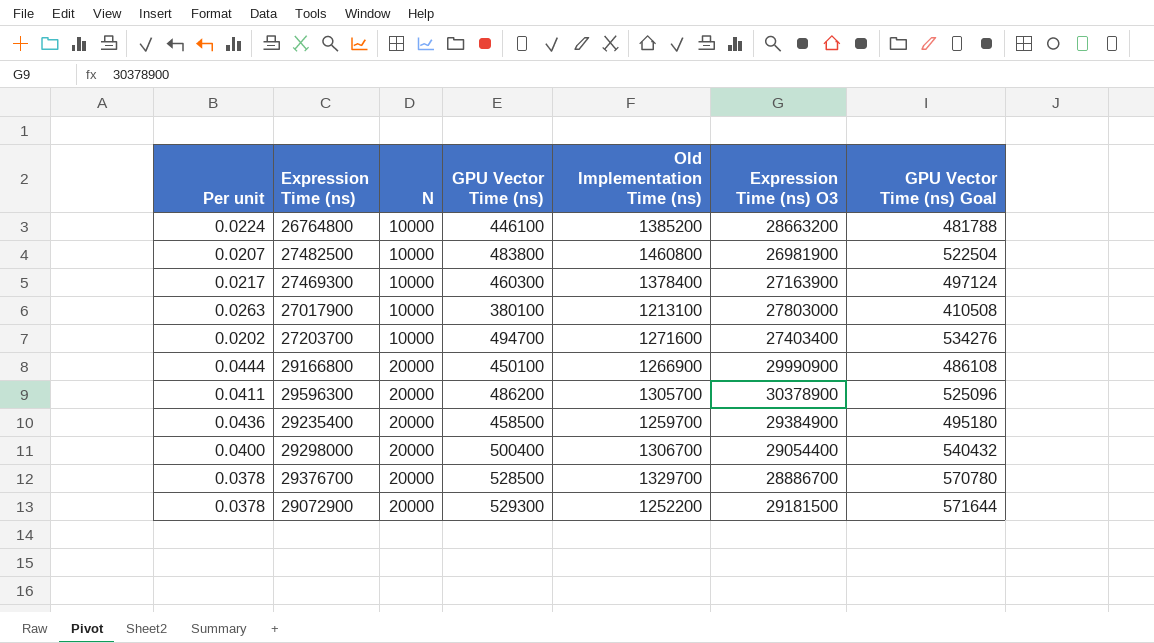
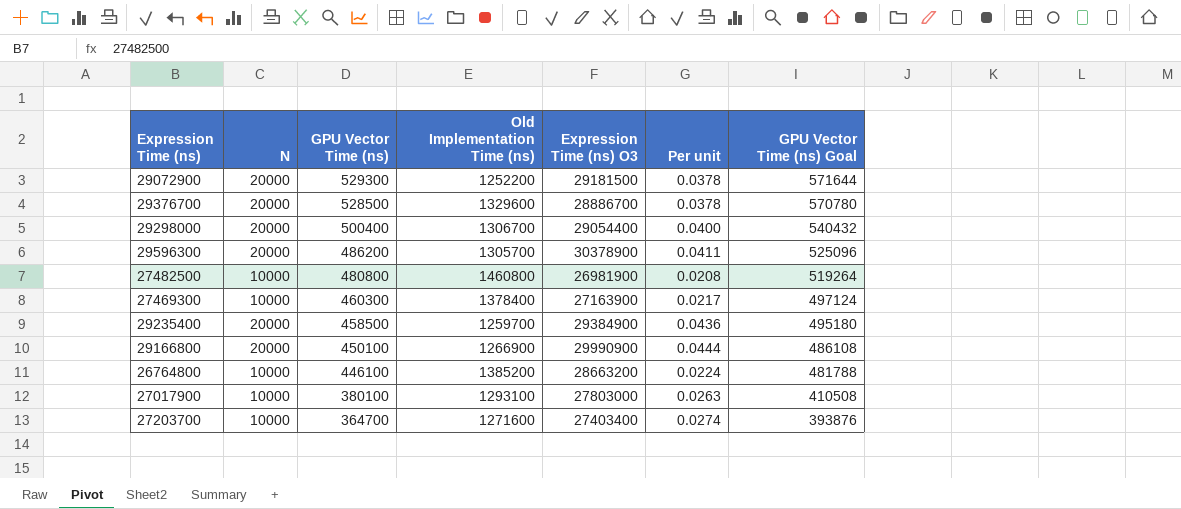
row order: N ascending -> GPU Vector Time (ns) descending
column Per unit | position: 1 -> 6
29376700 | Old Implementation Time (ns): 1329700 -> 1329600
27482500 | GPU Vector Time (ns): 483800 -> 480800
27482500 | Per unit: 0.0207 -> 0.0208
27482500 | GPU Vector Time (ns) Goal: 522504 -> 519264
27017900 | Old Implementation Time (ns): 1213100 -> 1293100
27203700 | GPU Vector Time (ns): 494700 -> 364700
27203700 | Per unit: 0.0202 -> 0.0274
27203700 | GPU Vector Time (ns) Goal: 534276 -> 393876

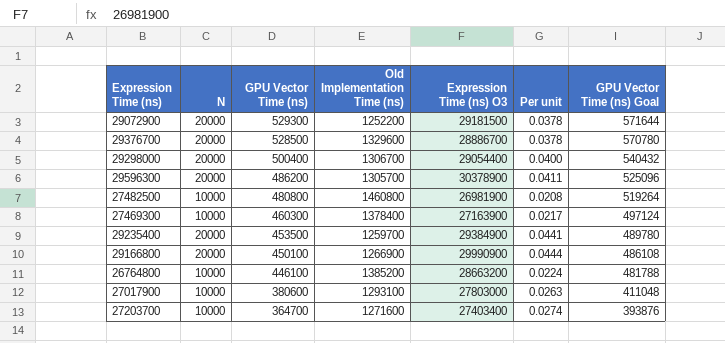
29235400 | GPU Vector Time (ns): 458500 -> 453500
29235400 | Per unit: 0.0436 -> 0.0441
29235400 | GPU Vector Time (ns) Goal: 495180 -> 489780
27017900 | GPU Vector Time (ns): 380100 -> 380600
27017900 | GPU Vector Time (ns) Goal: 410508 -> 411048

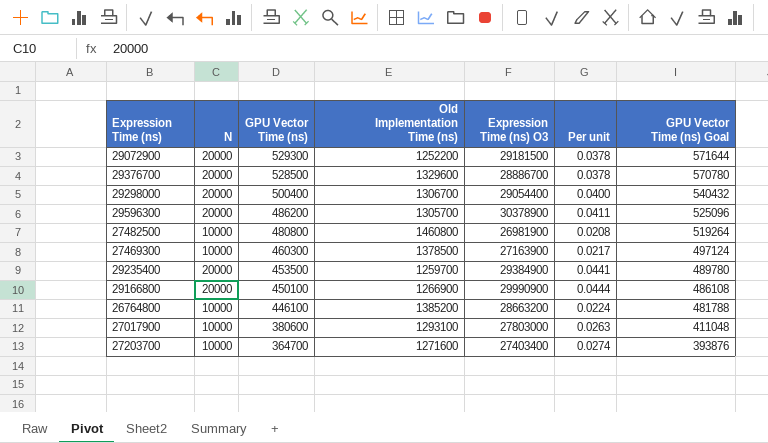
27469300 | Old Implementation Time (ns): 1378400 -> 1378500

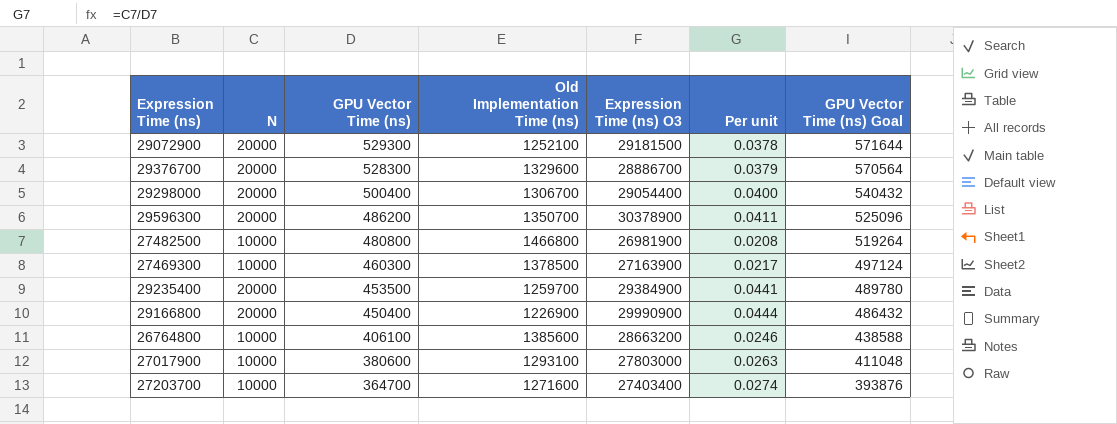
29072900 | Old Implementation Time (ns): 1252200 -> 1252100
29376700 | GPU Vector Time (ns): 528500 -> 528300
29376700 | Per unit: 0.0378 -> 0.0379
29376700 | GPU Vector Time (ns) Goal: 570780 -> 570564
29596300 | Old Implementation Time (ns): 1305700 -> 1350700
27482500 | Old Implementation Time (ns): 1460800 -> 1466800
29166800 | GPU Vector Time (ns): 450100 -> 450400
29166800 | Old Implementation Time (ns): 1266900 -> 1226900
29166800 | GPU Vector Time (ns) Goal: 486108 -> 486432
26764800 | GPU Vector Time (ns): 446100 -> 406100
26764800 | Old Implementation Time (ns): 1385200 -> 1385600
26764800 | Per unit: 0.0224 -> 0.0246
26764800 | GPU Vector Time (ns) Goal: 481788 -> 438588

